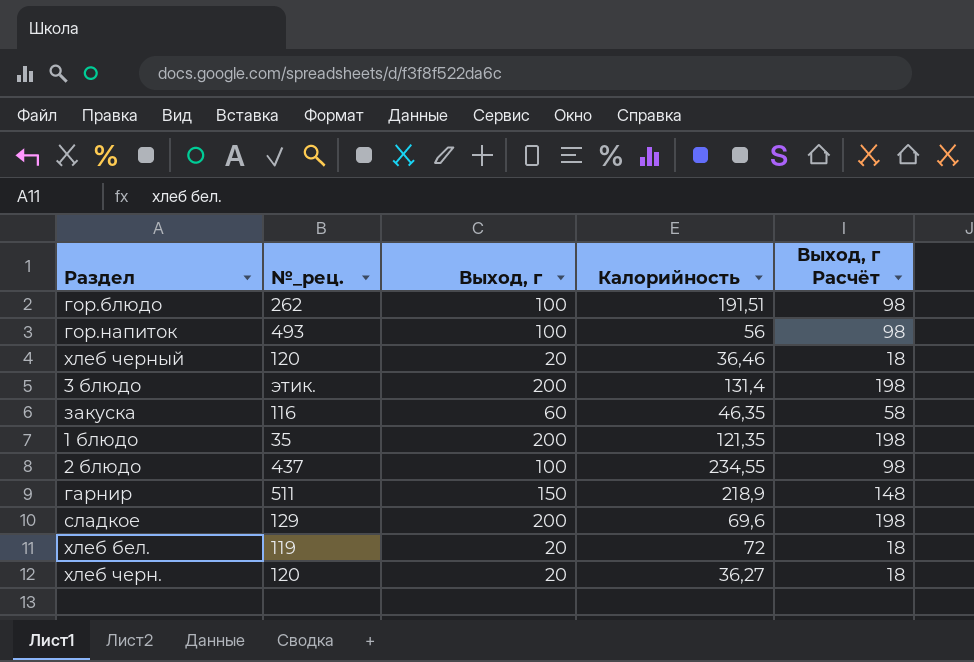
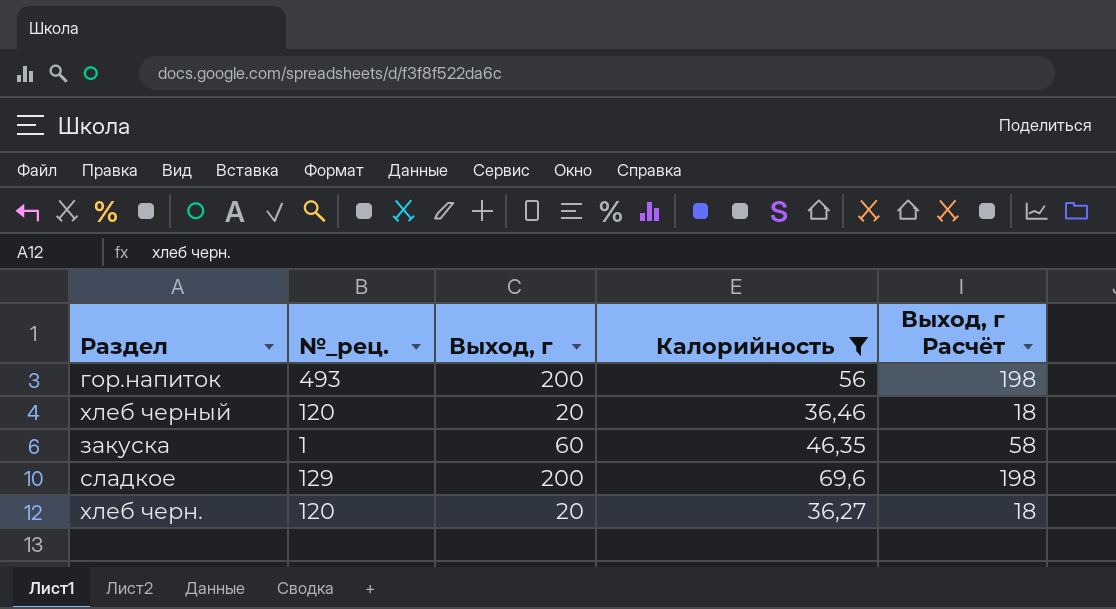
filter: none -> Калорийность <= 69,6
гор.напиток | Выход, г: 100 -> 200
гор.напиток | Выход, г Расчёт: 98 -> 198
закуска | №_рец.: 116 -> 1

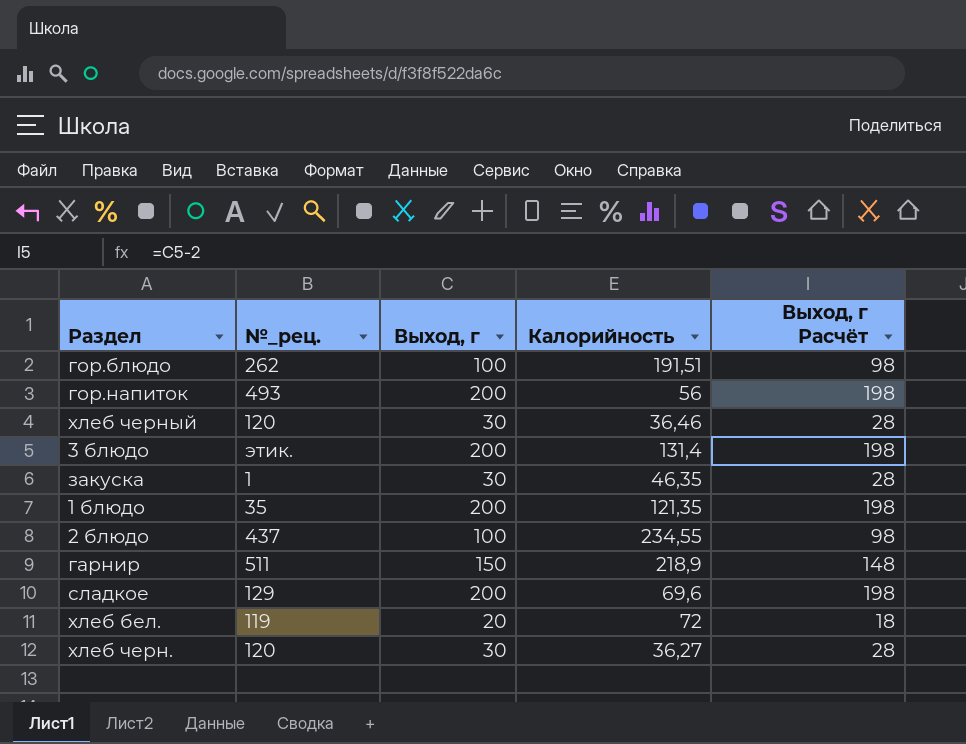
filter: Калорийность <= 69,6 -> none
хлеб черный | Выход, г: 20 -> 30
хлеб черный | Выход, г Расчёт: 18 -> 28
закуска | Выход, г: 60 -> 30
закуска | Выход, г Расчёт: 58 -> 28
хлеб черн. | Выход, г: 20 -> 30
хлеб черн. | Выход, г Расчёт: 18 -> 28

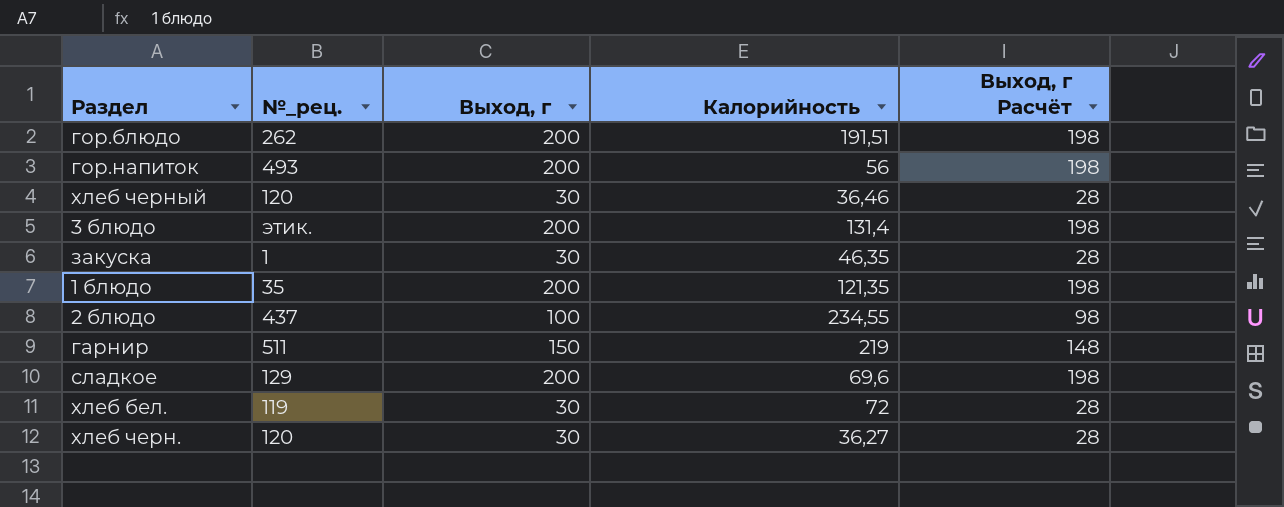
гор.блюдо | Выход, г: 100 -> 200
гор.блюдо | Выход, г Расчёт: 98 -> 198
гарнир | Калорийность: 218,9 -> 219
хлеб бел. | Выход, г: 20 -> 30
хлеб бел. | Выход, г Расчёт: 18 -> 28

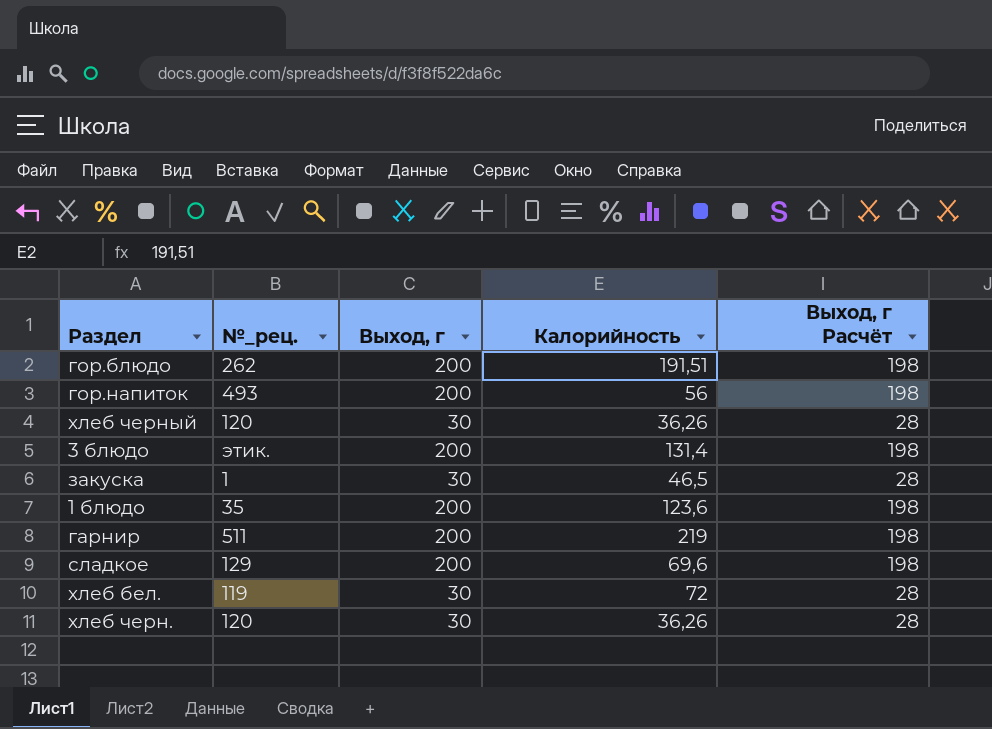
row 2 блюдо: 437 | 100 | 234,55 | 98 -> none
хлеб черный | Калорийность: 36,46 -> 36,26
закуска | Калорийность: 46,35 -> 46,5
1 блюдо | Калорийность: 121,35 -> 123,6
гарнир | Выход, г: 150 -> 200
гарнир | Выход, г Расчёт: 148 -> 198
хлеб черн. | Калорийность: 36,27 -> 36,26

